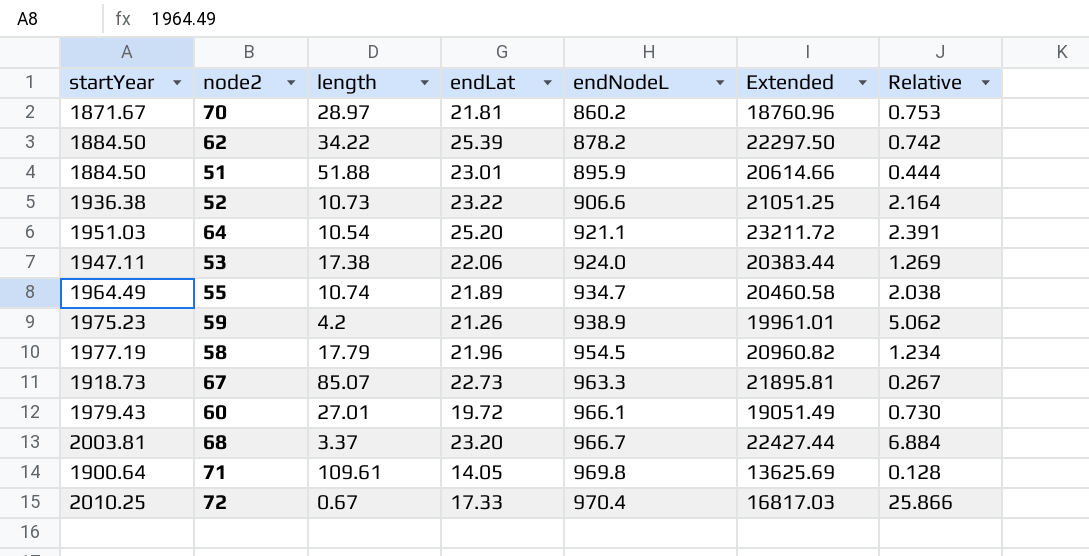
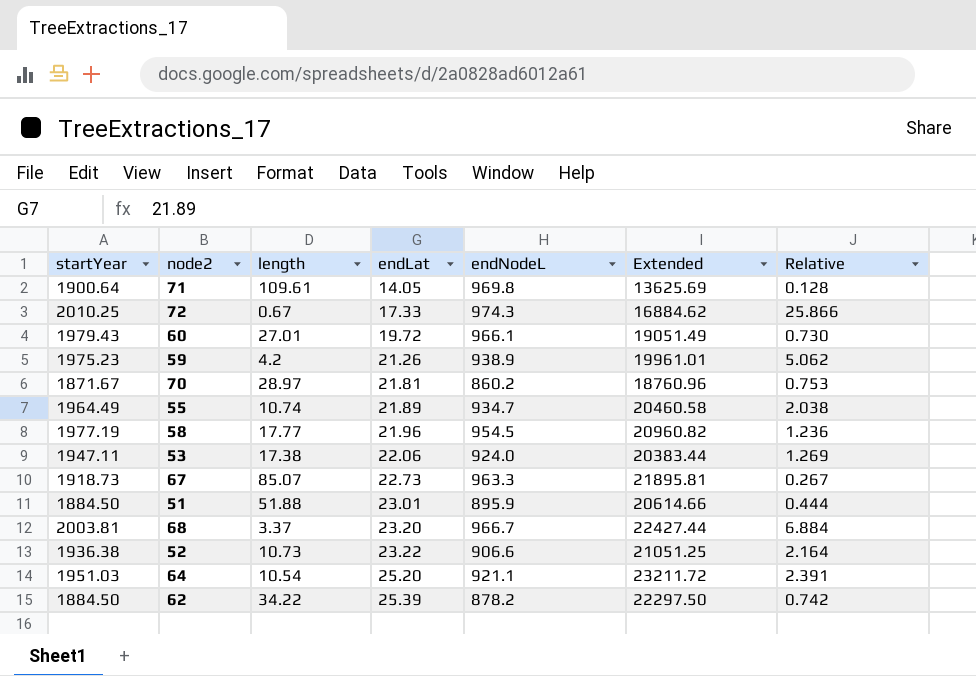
row order: endNodeL ascending -> endLat ascending
72 | endNodeL: 970.4 -> 974.3
72 | Extended: 16817.03 -> 16884.62
58 | length: 17.79 -> 17.77
58 | Relative: 1.234 -> 1.236

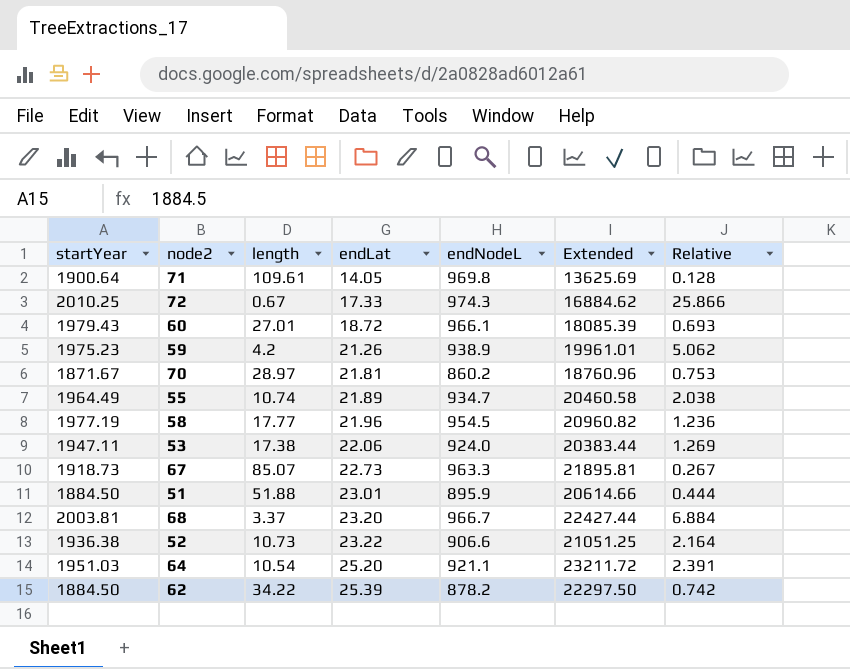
60 | endLat: 19.72 -> 18.72
60 | Extended: 19051.49 -> 18085.39
60 | Relative: 0.730 -> 0.693

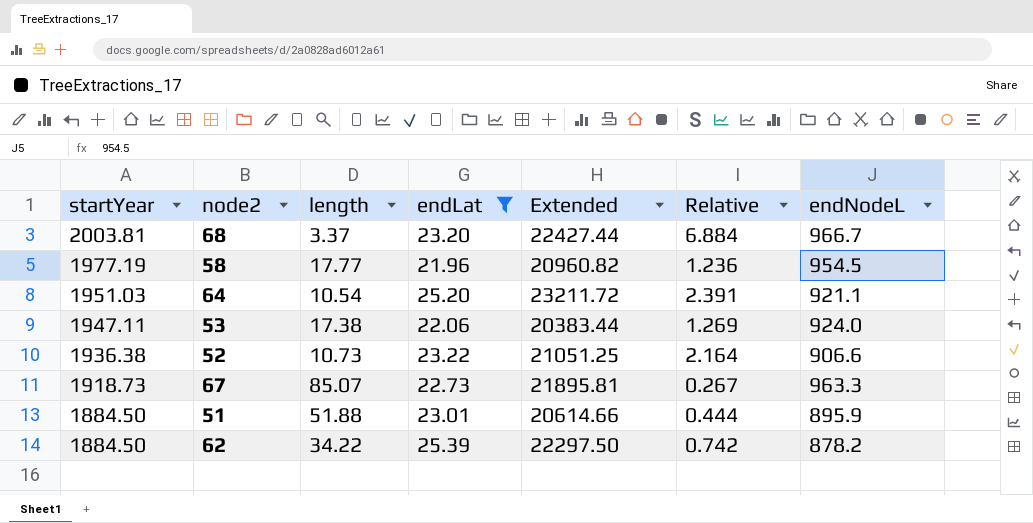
filter: none -> endLat >= 21.96
row order: endLat ascending -> startYear descending
column endNodeL | position: 5 -> 7

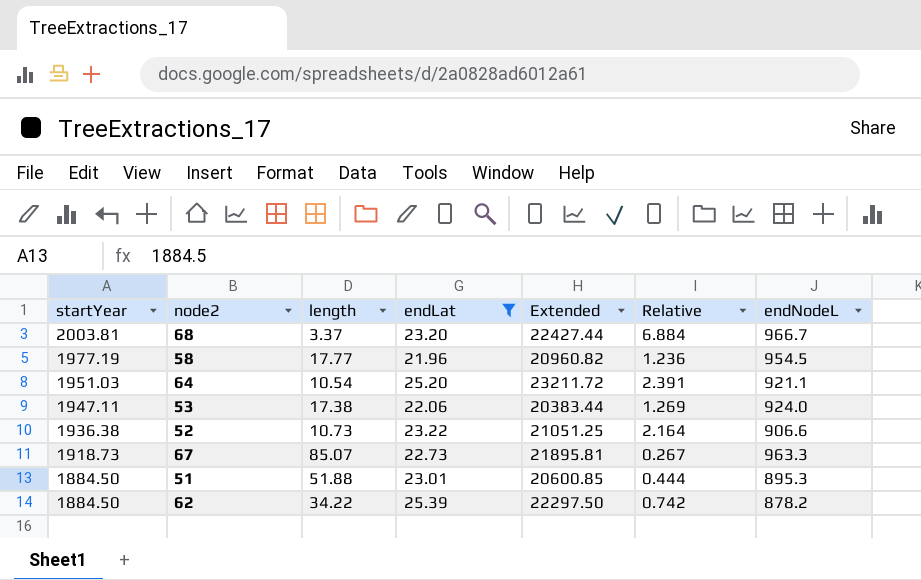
51 | Extended: 20614.66 -> 20600.85
51 | endNodeL: 895.9 -> 895.3

